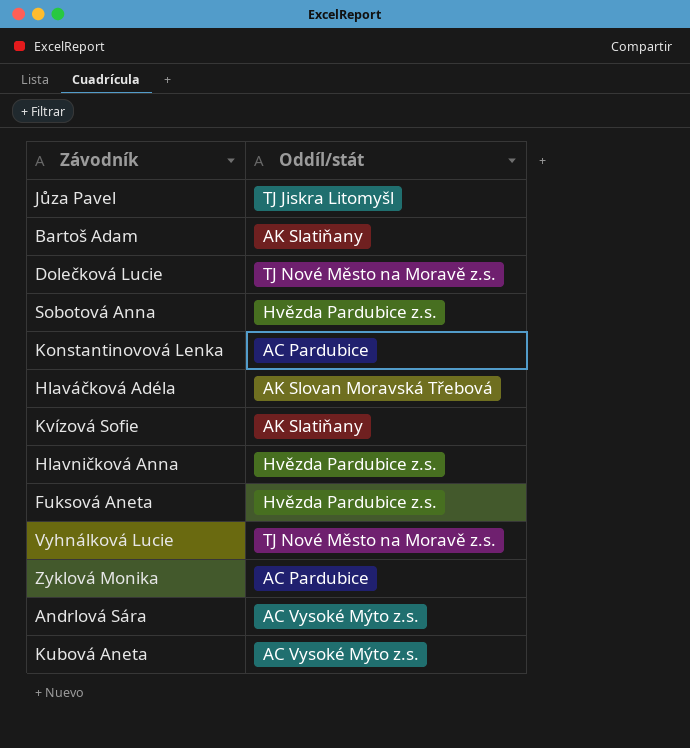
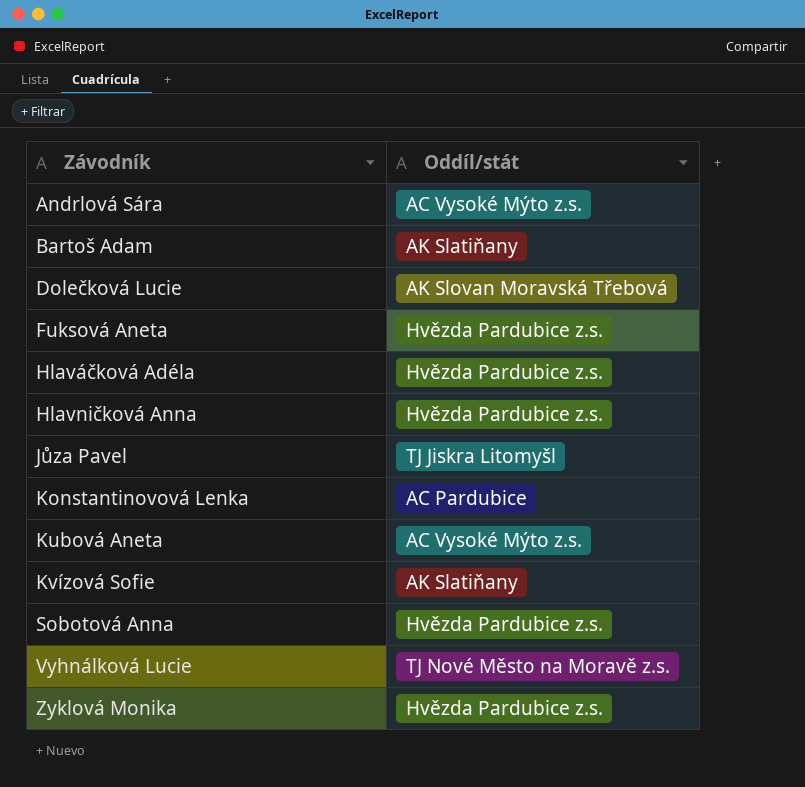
row order: none -> Závodník ascending
Dolečková Lucie | Oddíl/stát: TJ Nové Město na Moravě z.s. -> AK Slovan Moravská Třebová
Hlaváčková Adéla | Oddíl/stát: AK Slovan Moravská Třebová -> Hvězda Pardubice z.s.
Zyklová Monika | Oddíl/stát: AC Pardubice -> Hvězda Pardubice z.s.

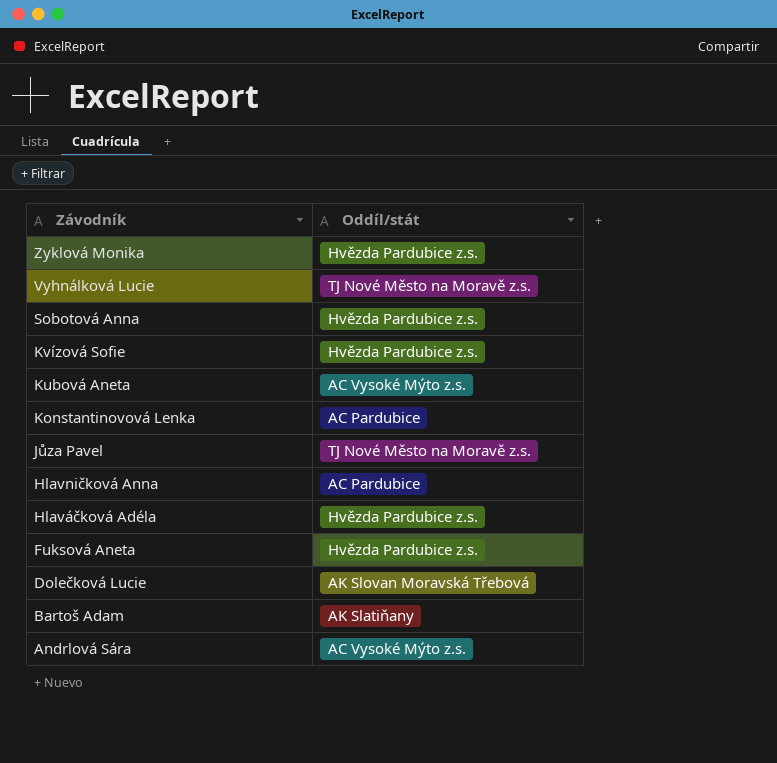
row order: Závodník ascending -> Závodník descending
Kvízová Sofie | Oddíl/stát: AK Slatiňany -> Hvězda Pardubice z.s.
Jůza Pavel | Oddíl/stát: TJ Jiskra Litomyšl -> TJ Nové Město na Moravě z.s.
Hlavničková Anna | Oddíl/stát: Hvězda Pardubice z.s. -> AC Pardubice

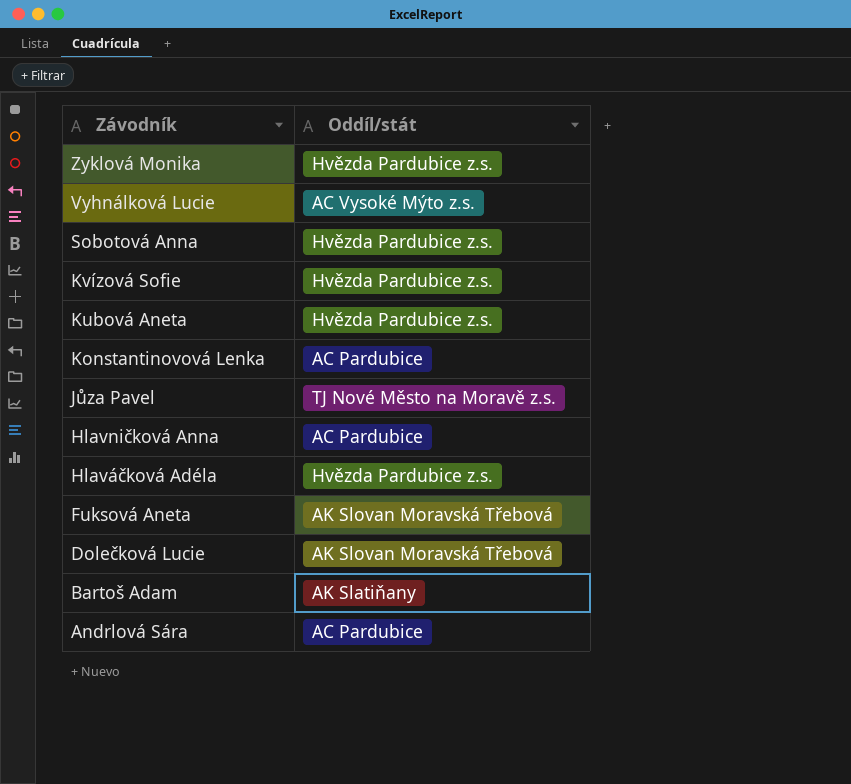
Vyhnálková Lucie | Oddíl/stát: TJ Nové Město na Moravě z.s. -> AC Vysoké Mýto z.s.
Kubová Aneta | Oddíl/stát: AC Vysoké Mýto z.s. -> Hvězda Pardubice z.s.
Fuksová Aneta | Oddíl/stát: Hvězda Pardubice z.s. -> AK Slovan Moravská Třebová
Andrlová Sára | Oddíl/stát: AC Vysoké Mýto z.s. -> AC Pardubice

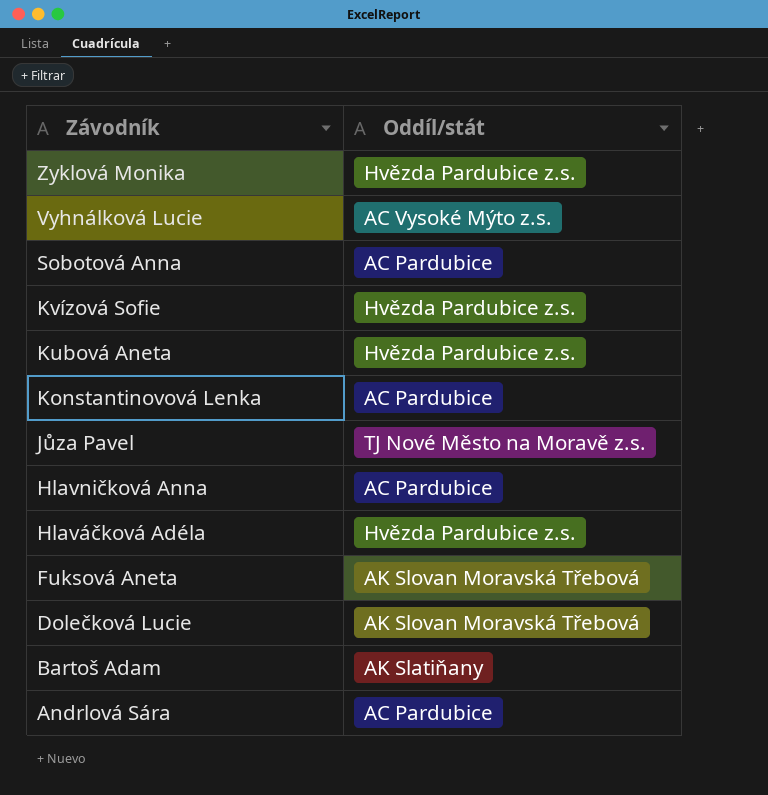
Sobotová Anna | Oddíl/stát: Hvězda Pardubice z.s. -> AC Pardubice

